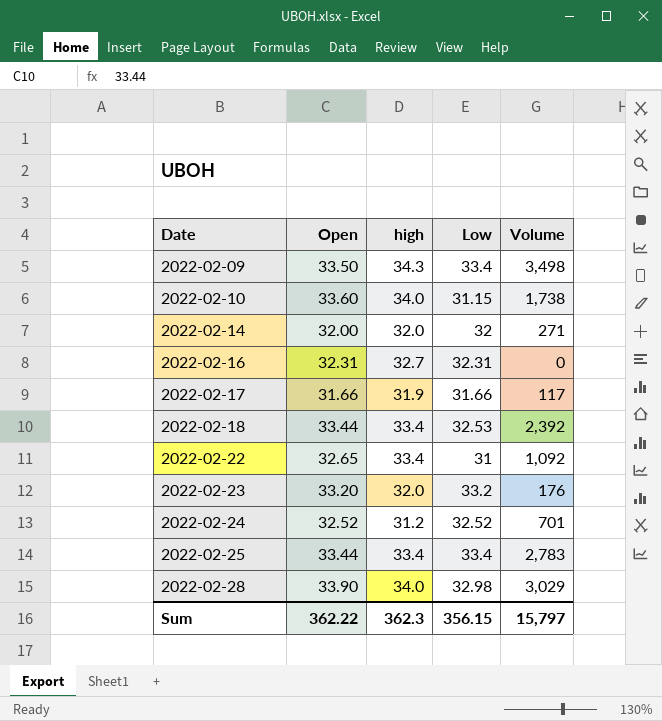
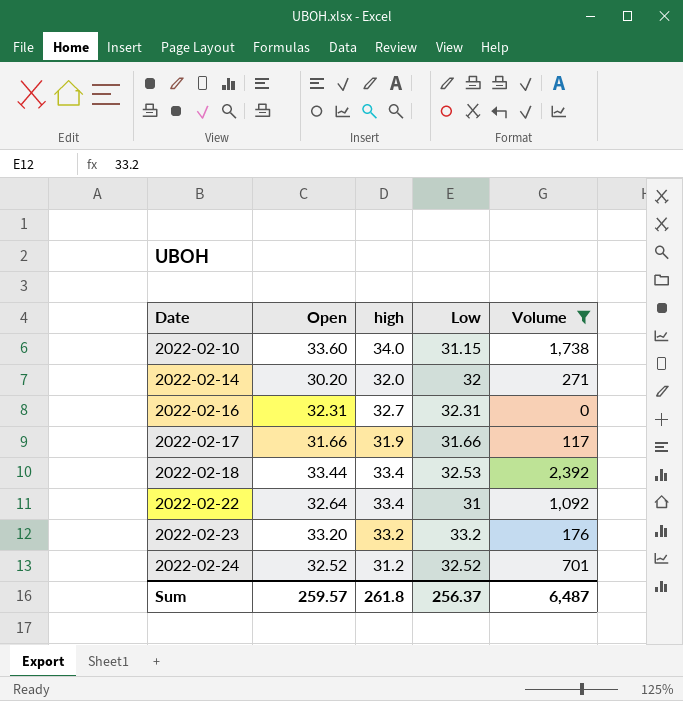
filter: none -> Volume <= 2,392
2022-02-14 | Open: 32.00 -> 30.20
2022-02-22 | Open: 32.65 -> 32.64
2022-02-23 | high: 32.0 -> 33.2
Sum | Open: 362.22 -> 259.57
Sum | high: 362.3 -> 261.8
Sum | Low: 356.15 -> 256.37
Sum | Volume: 15,797 -> 6,487

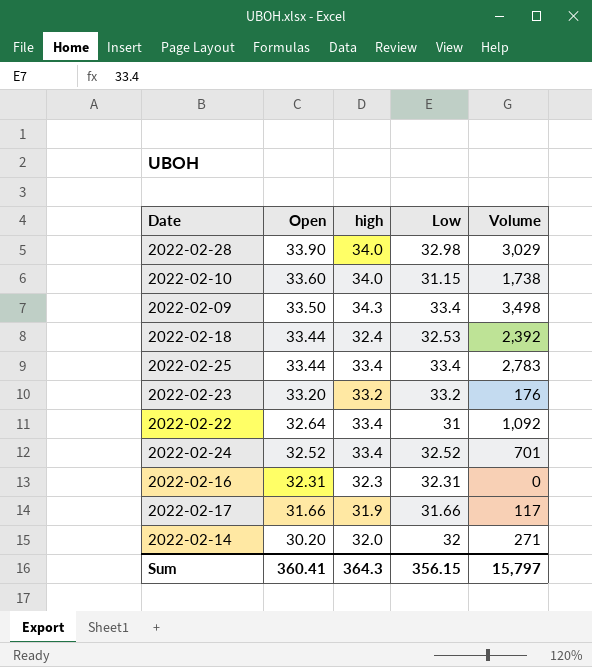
filter: Volume <= 2,392 -> none
row order: Date ascending -> Open descending
2022-02-18 | high: 33.4 -> 32.4
2022-02-24 | high: 31.2 -> 33.4
2022-02-16 | high: 32.7 -> 32.3
Sum | Open: 259.57 -> 360.41
Sum | high: 261.8 -> 364.3
Sum | Low: 256.37 -> 356.15
Sum | Volume: 6,487 -> 15,797

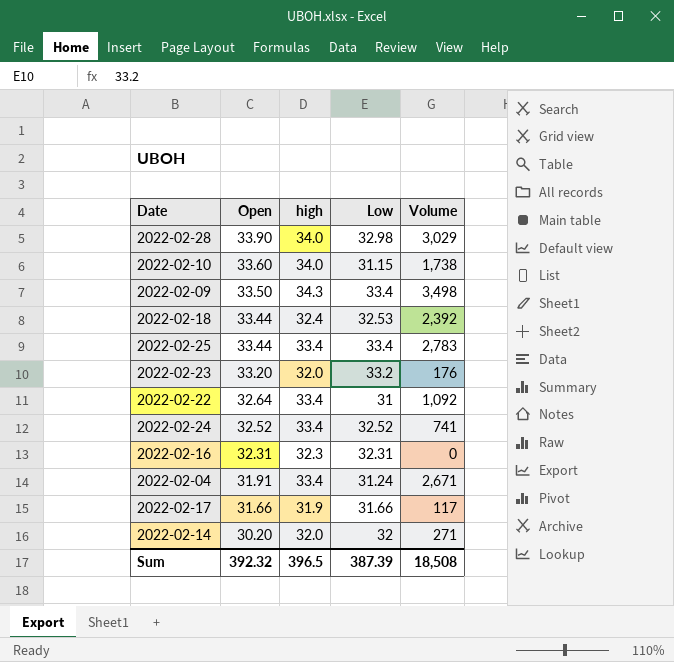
2022-02-23 | high: 33.2 -> 32.0
2022-02-24 | Volume: 701 -> 741
row 2022-02-04: none -> 31.91 | 33.4 | 31.24 | 2,671
Sum | Open: 360.41 -> 392.32
Sum | high: 364.3 -> 396.5
Sum | Low: 356.15 -> 387.39
Sum | Volume: 15,797 -> 18,508

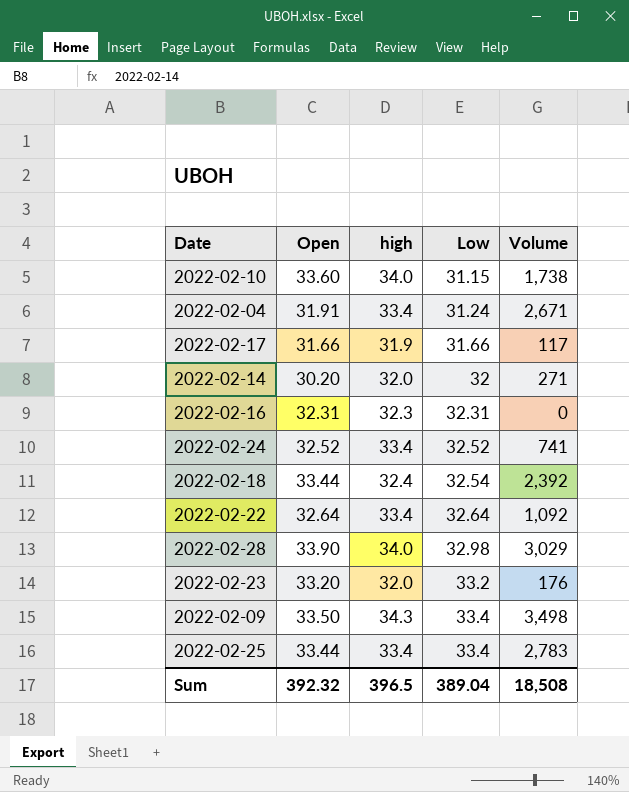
row order: Open descending -> Low ascending
2022-02-18 | Low: 32.53 -> 32.54
2022-02-22 | Low: 31 -> 32.64
Sum | Low: 387.39 -> 389.04

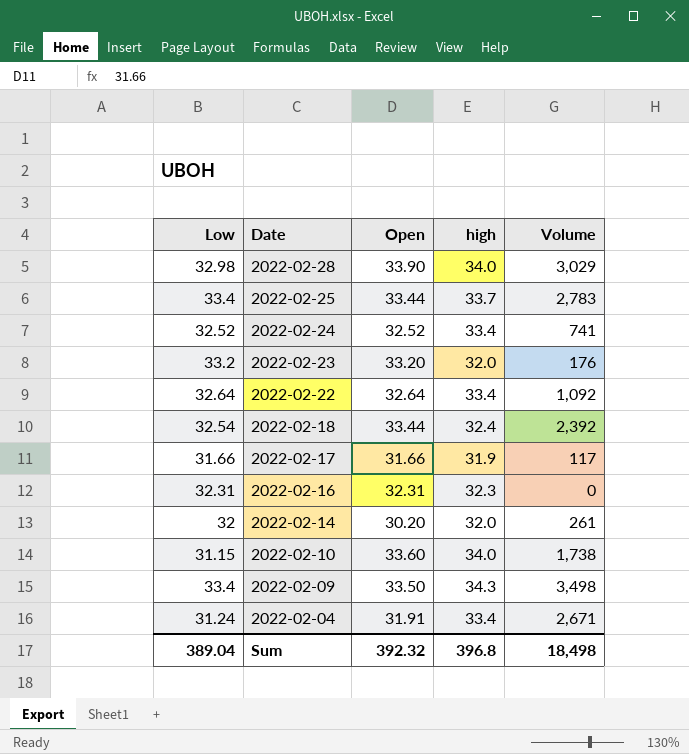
row order: Low ascending -> Date descending
column Low | position: 4 -> 1
2022-02-25 | high: 33.4 -> 33.7
2022-02-14 | Volume: 271 -> 261
Sum | high: 396.5 -> 396.8
Sum | Volume: 18,508 -> 18,498

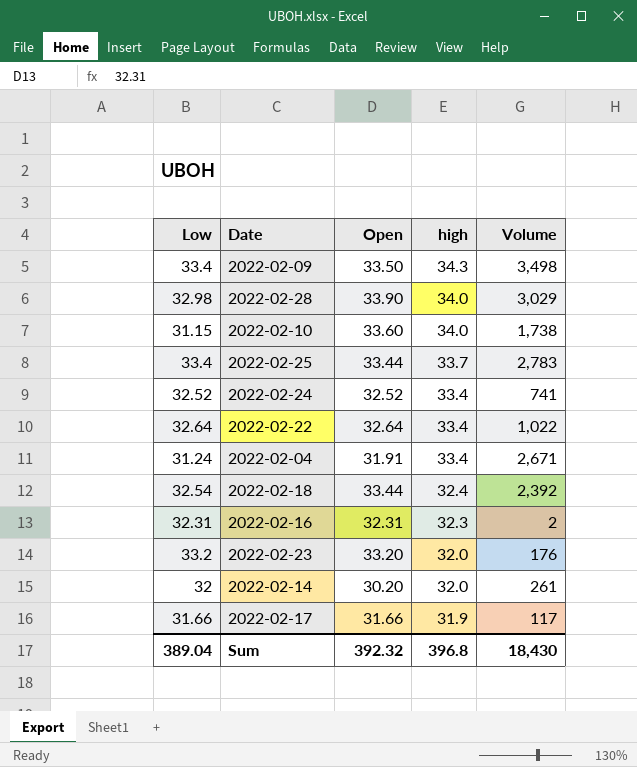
row order: Date descending -> high descending
2022-02-22 | Volume: 1,092 -> 1,022
2022-02-16 | Volume: 0 -> 2
Sum | Volume: 18,498 -> 18,430

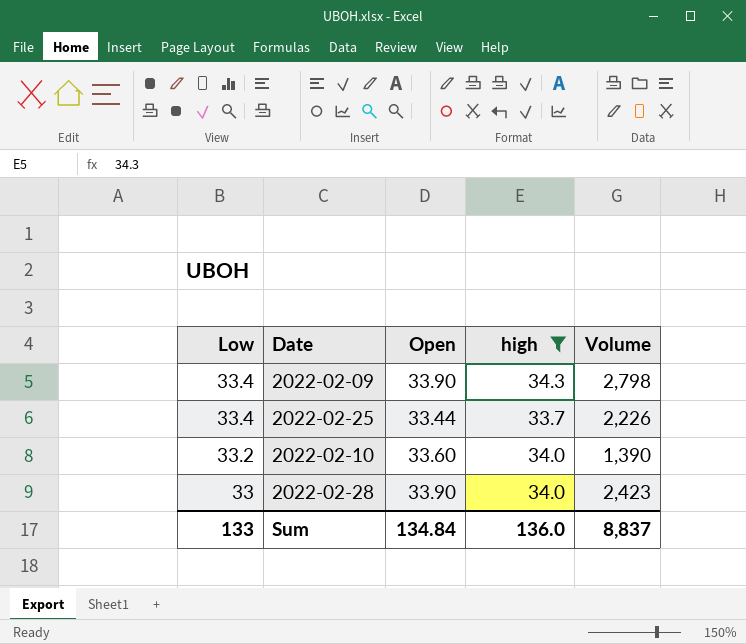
filter: none -> high >= 33.7
row order: high descending -> Low descending
2022-02-09 | Open: 33.50 -> 33.90
2022-02-09 | Volume: 3,498 -> 2,798
2022-02-25 | Volume: 2,783 -> 2,226
2022-02-10 | Low: 31.15 -> 33.2
2022-02-10 | Volume: 1,738 -> 1,390
2022-02-28 | Low: 32.98 -> 33
2022-02-28 | Volume: 3,029 -> 2,423
Sum | Low: 389.04 -> 133
Sum | Open: 392.32 -> 134.84
Sum | high: 396.8 -> 136.0
Sum | Volume: 18,430 -> 8,837

